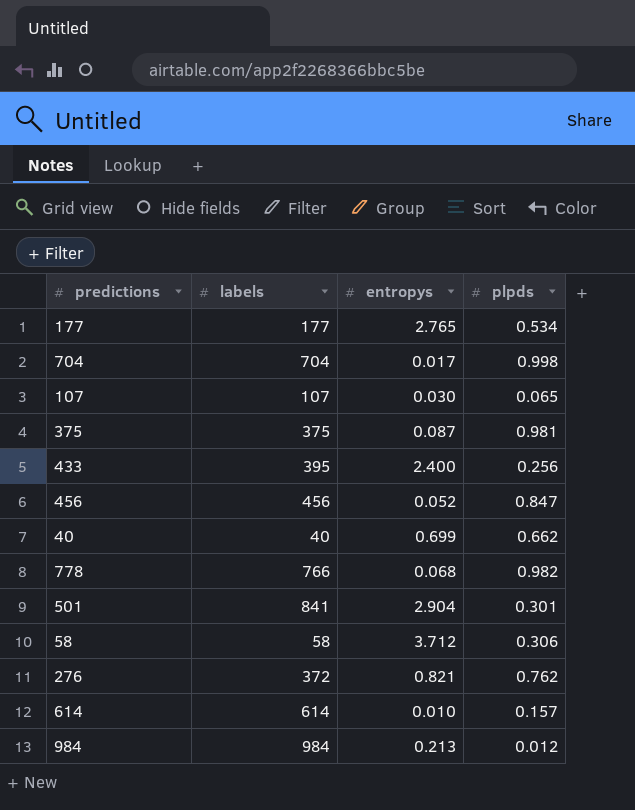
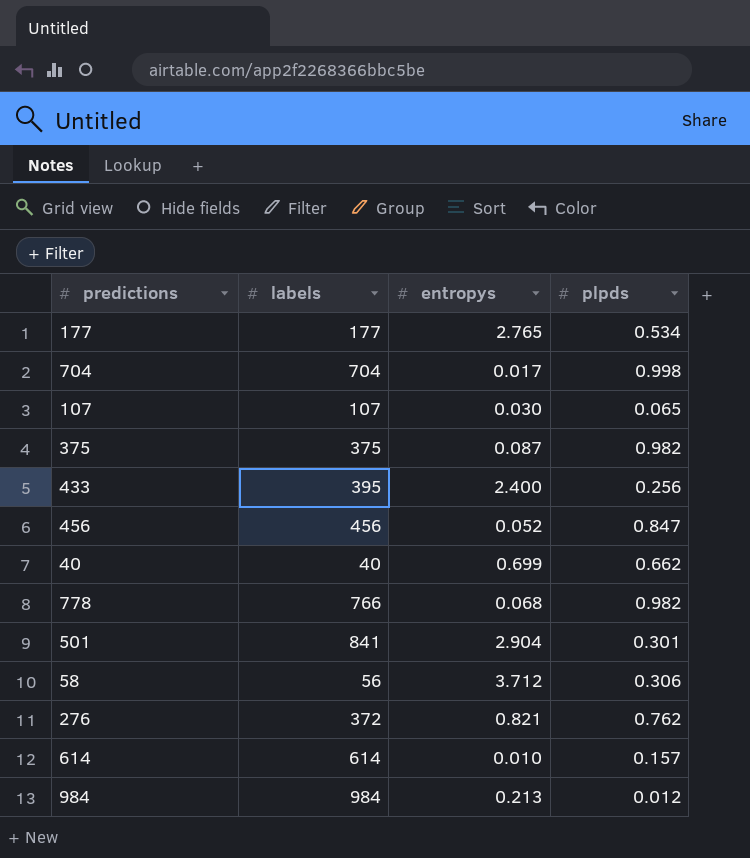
375 | plpds: 0.981 -> 0.982
58 | labels: 58 -> 56

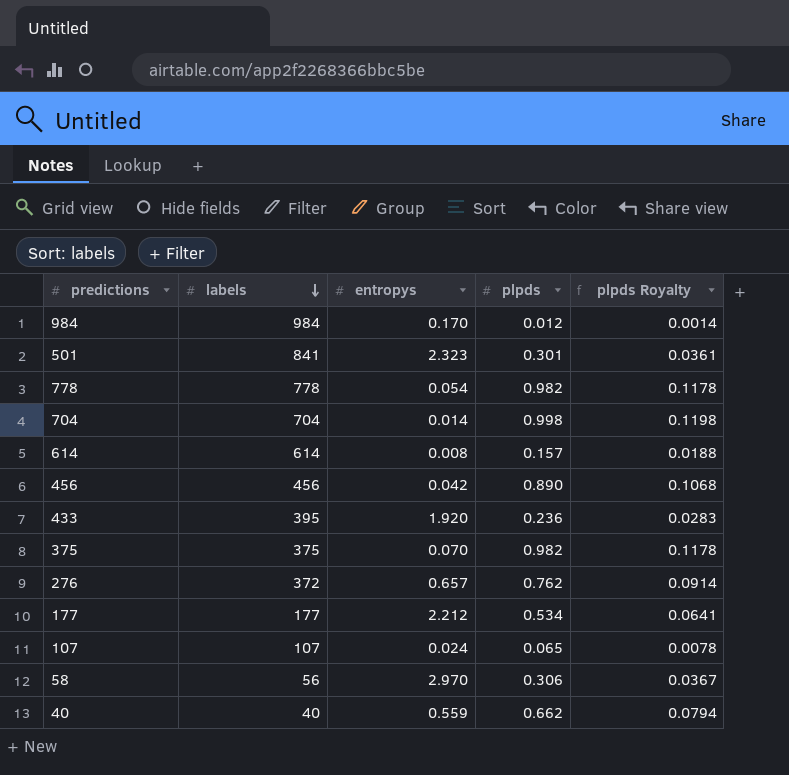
row order: none -> labels descending
column plpds Royalty | formula: none -> [plpds] * 0.12
984 | entropys: 0.213 -> 0.170
501 | entropys: 2.904 -> 2.323
778 | labels: 766 -> 778
778 | entropys: 0.068 -> 0.054
704 | entropys: 0.017 -> 0.014
614 | entropys: 0.010 -> 0.008
456 | entropys: 0.052 -> 0.042
456 | plpds: 0.847 -> 0.890
433 | entropys: 2.400 -> 1.920
433 | plpds: 0.256 -> 0.236
375 | entropys: 0.087 -> 0.070
276 | entropys: 0.821 -> 0.657
177 | entropys: 2.765 -> 2.212
107 | entropys: 0.030 -> 0.024
58 | entropys: 3.712 -> 2.970
40 | entropys: 0.699 -> 0.559

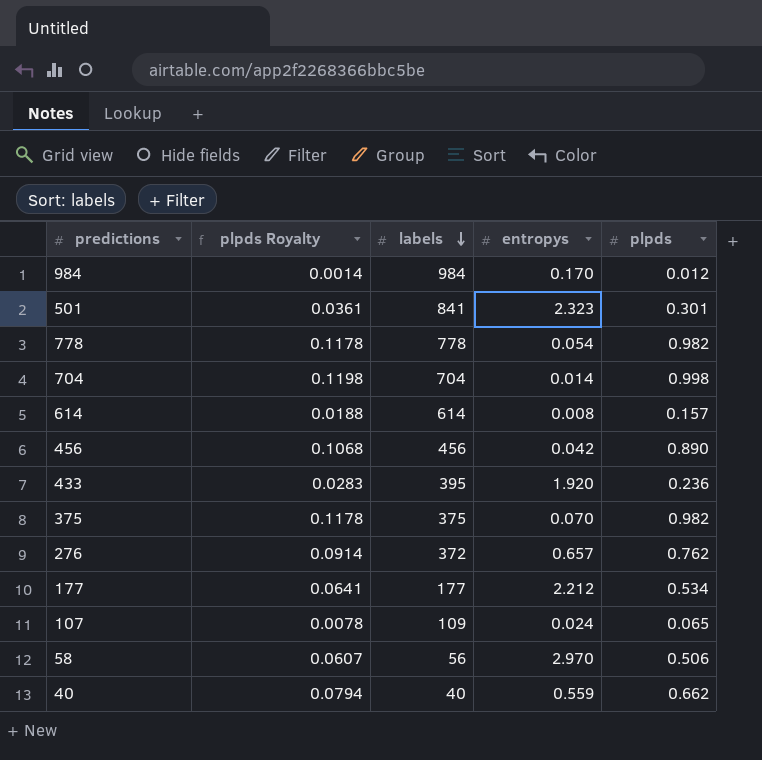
column plpds Royalty | position: 5 -> 2
107 | labels: 107 -> 109
58 | plpds Royalty: 0.0367 -> 0.0607
58 | plpds: 0.306 -> 0.506

